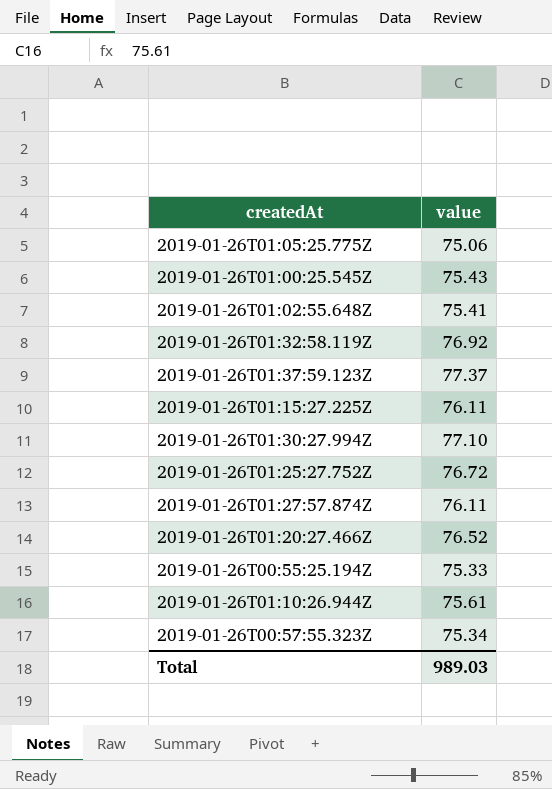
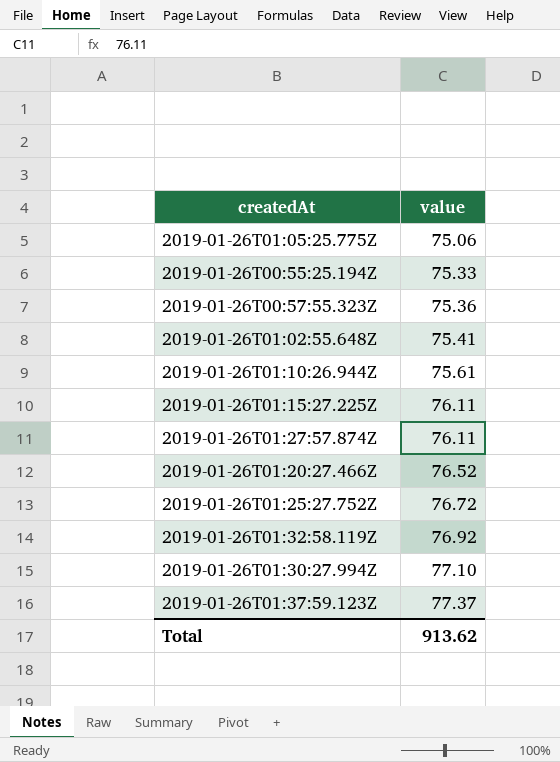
row order: none -> value ascending
row 2019-01-26T01:00:25.545Z: 75.43 -> none
2019-01-26T00:57:55.323Z | value: 75.34 -> 75.36
Total | value: 989.03 -> 913.62

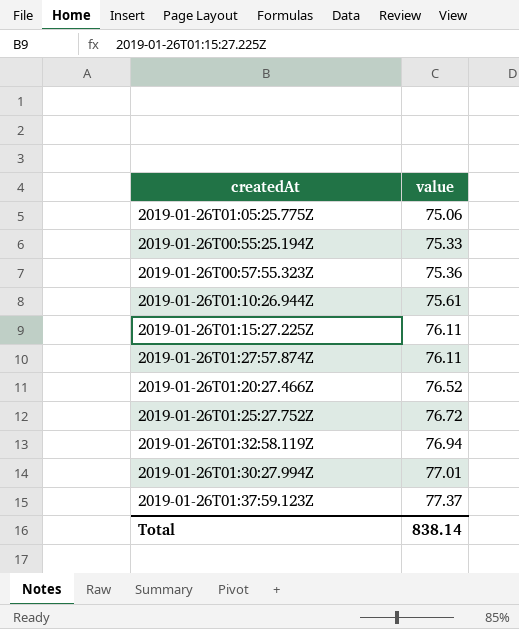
row 2019-01-26T01:02:55.648Z: 75.41 -> none
2019-01-26T01:32:58.119Z | value: 76.92 -> 76.94
2019-01-26T01:30:27.994Z | value: 77.10 -> 77.01
Total | value: 913.62 -> 838.14

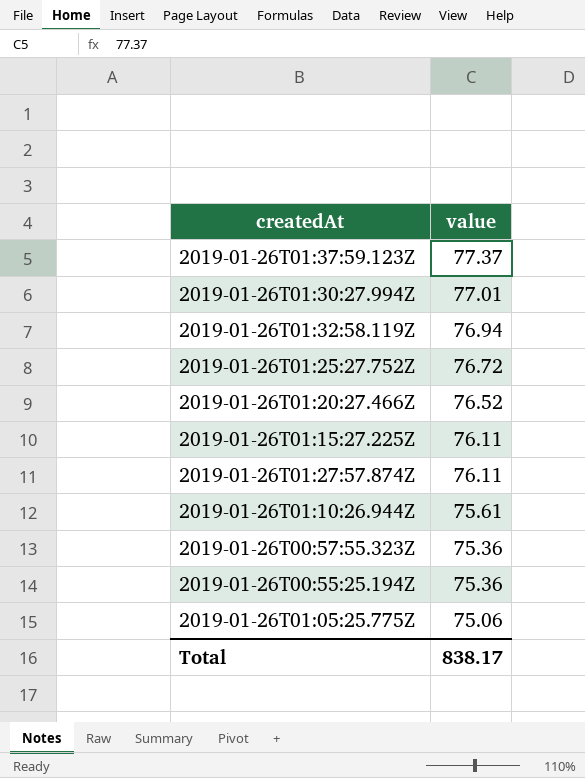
row order: value ascending -> value descending
2019-01-26T00:55:25.194Z | value: 75.33 -> 75.36
Total | value: 838.14 -> 838.17

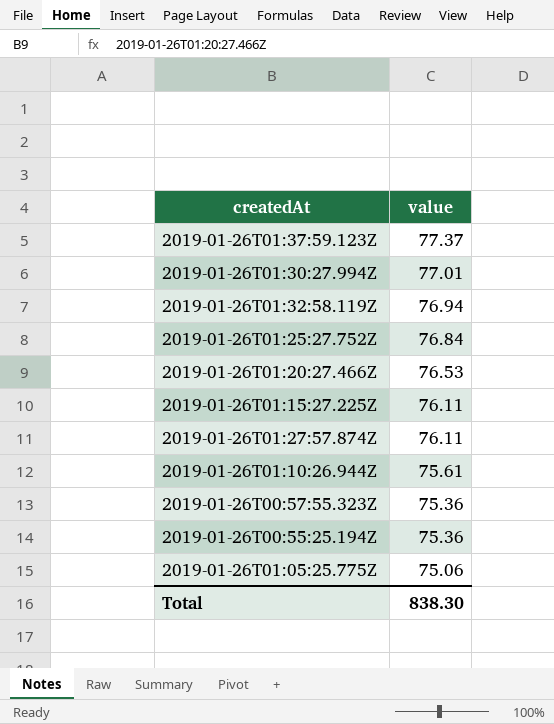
2019-01-26T01:25:27.752Z | value: 76.72 -> 76.84
2019-01-26T01:20:27.466Z | value: 76.52 -> 76.53
Total | value: 838.17 -> 838.30

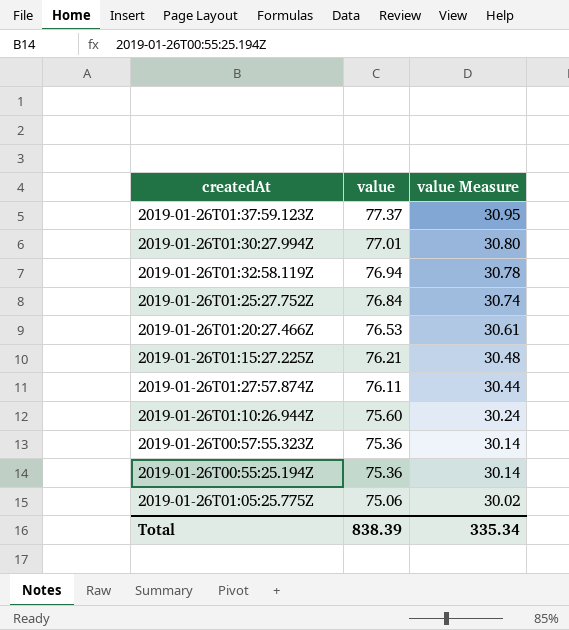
column value Measure | formula: none -> [value] * 0.4
2019-01-26T01:15:27.225Z | value: 76.11 -> 76.21
2019-01-26T01:10:26.944Z | value: 75.61 -> 75.60
Total | value: 838.30 -> 838.39

